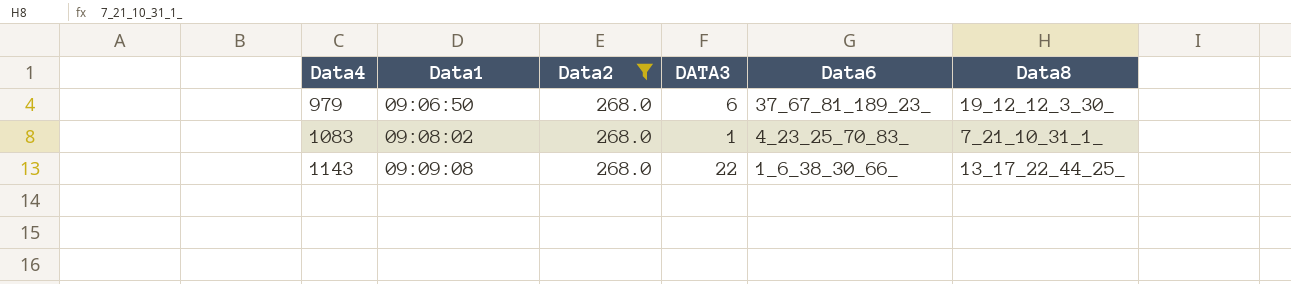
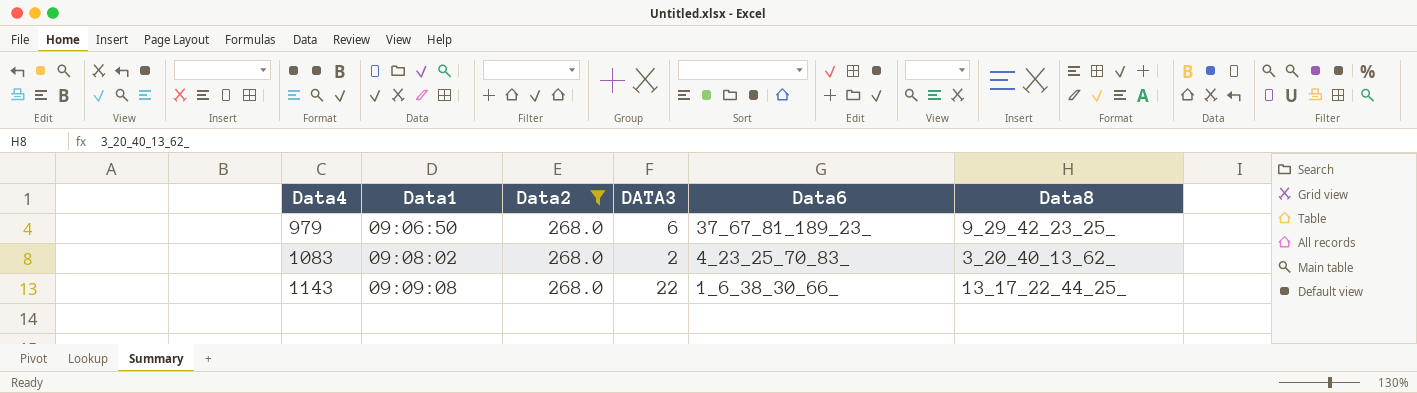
979 | Data8: 19_12_12_3_30_ -> 9_29_42_23_25_
1083 | DATA3: 1 -> 2
1083 | Data8: 7_21_10_31_1_ -> 3_20_40_13_62_

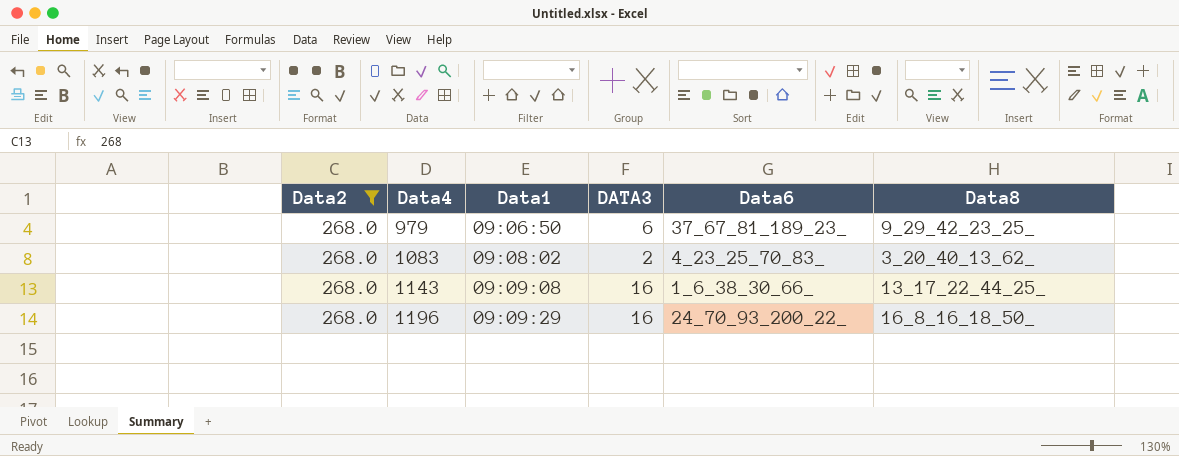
column Data2 | position: 3 -> 1
1143 | DATA3: 22 -> 16
row 1196: none -> 268.0 | 09:09:29 | 16 | 24_70_93_200_22_ | 16_8_16_18_50_

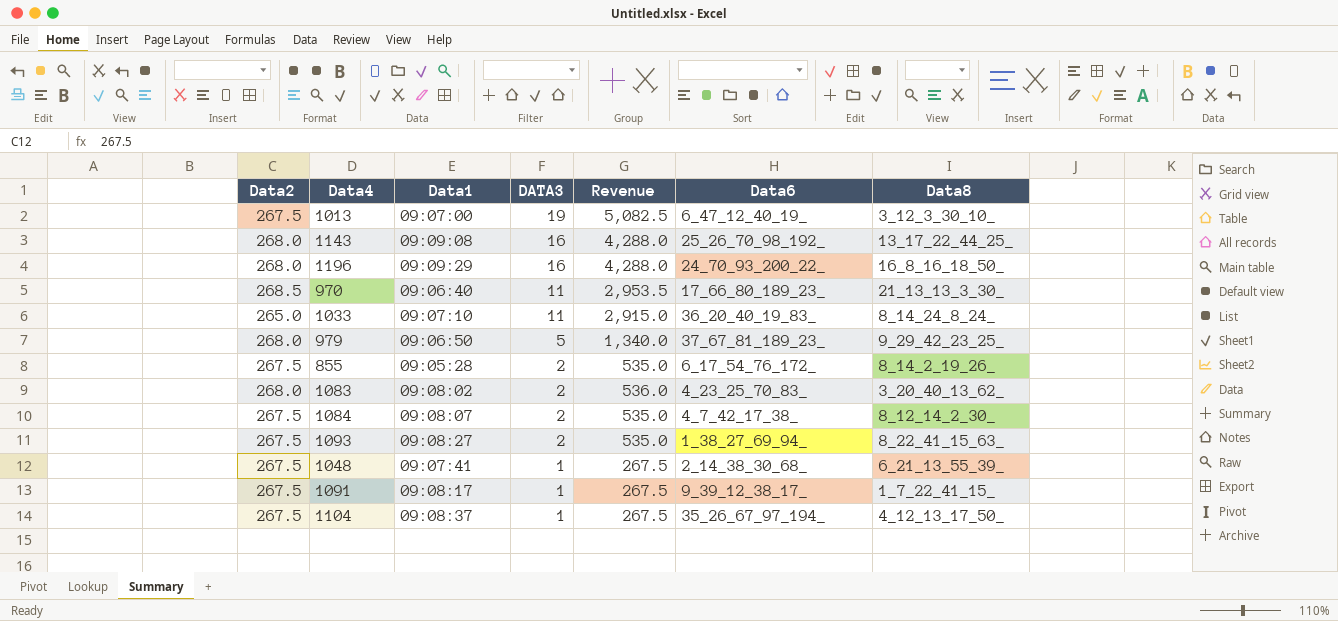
filter: Data2 = 268.0 -> none
row order: Data4 ascending -> DATA3 descending
column Revenue | formula: none -> [Data2] * [DATA3]
1143 | Data6: 1_6_38_30_66_ -> 25_26_70_98_192_
979 | DATA3: 6 -> 5

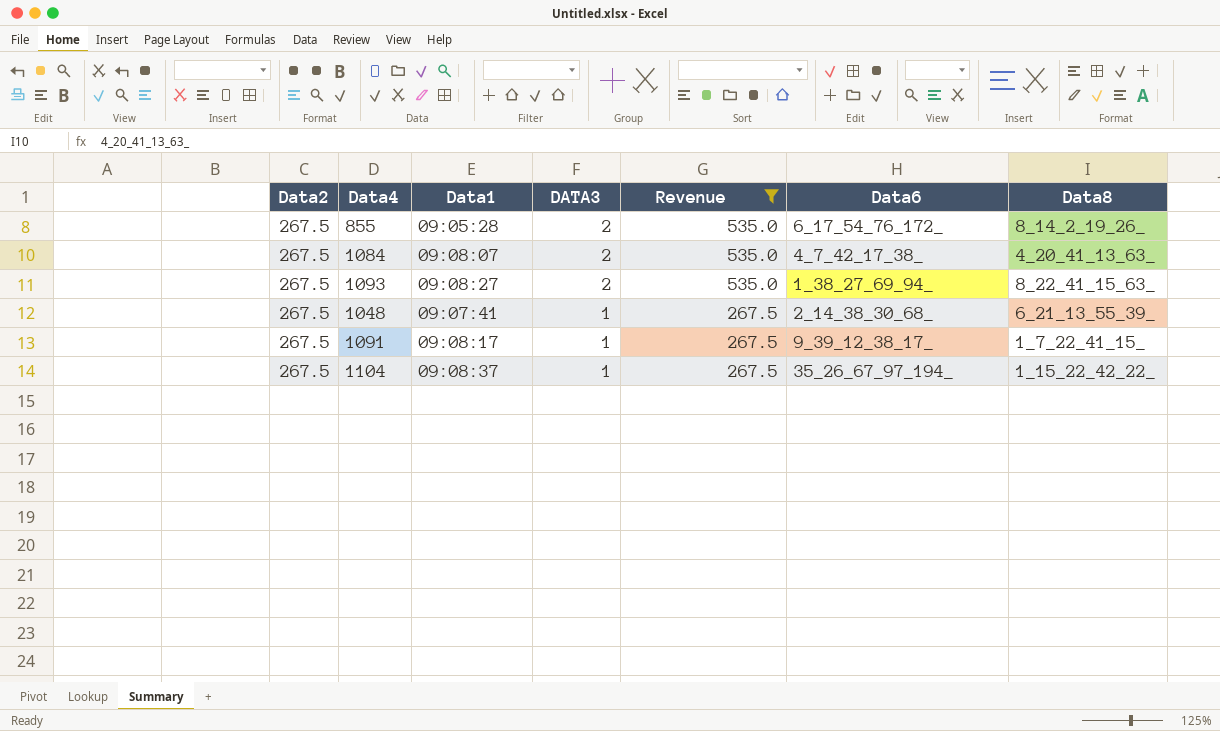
filter: none -> Revenue <= 535.0
1084 | Data8: 8_12_14_2_30_ -> 4_20_41_13_63_
1104 | Data8: 4_12_13_17_50_ -> 1_15_22_42_22_

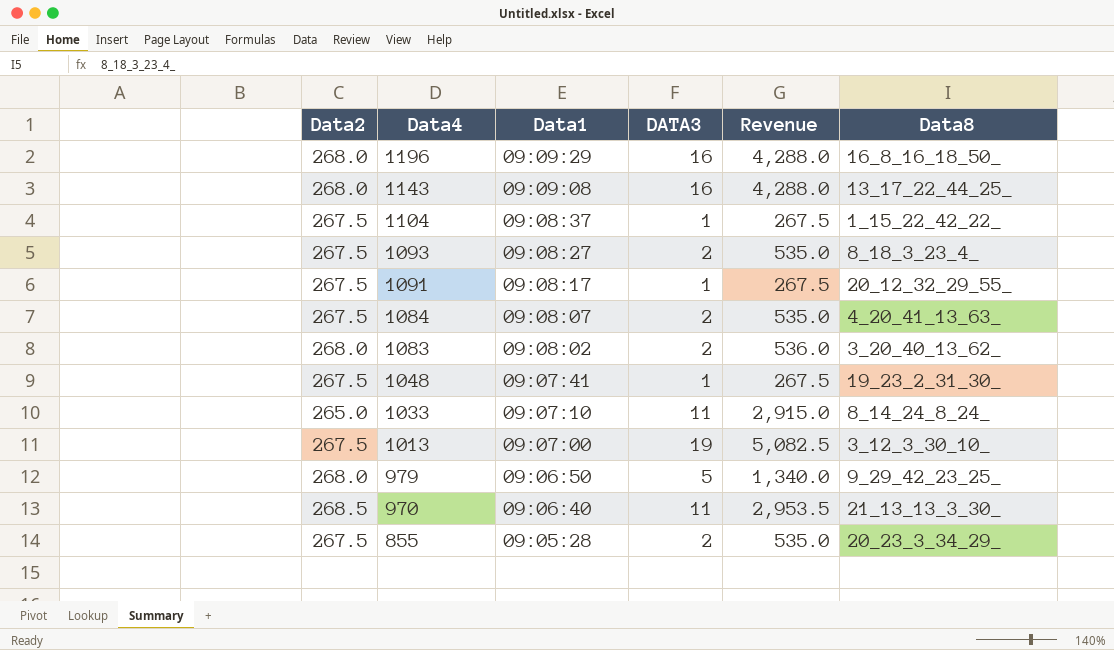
filter: Revenue <= 535.0 -> none
row order: DATA3 descending -> Data4 descending
column Data6 | position: 6 -> none
1093 | Data8: 8_22_41_15_63_ -> 8_18_3_23_4_
1091 | Data8: 1_7_22_41_15_ -> 20_12_32_29_55_
1048 | Data8: 6_21_13_55_39_ -> 19_23_2_31_30_
855 | Data8: 8_14_2_19_26_ -> 20_23_3_34_29_

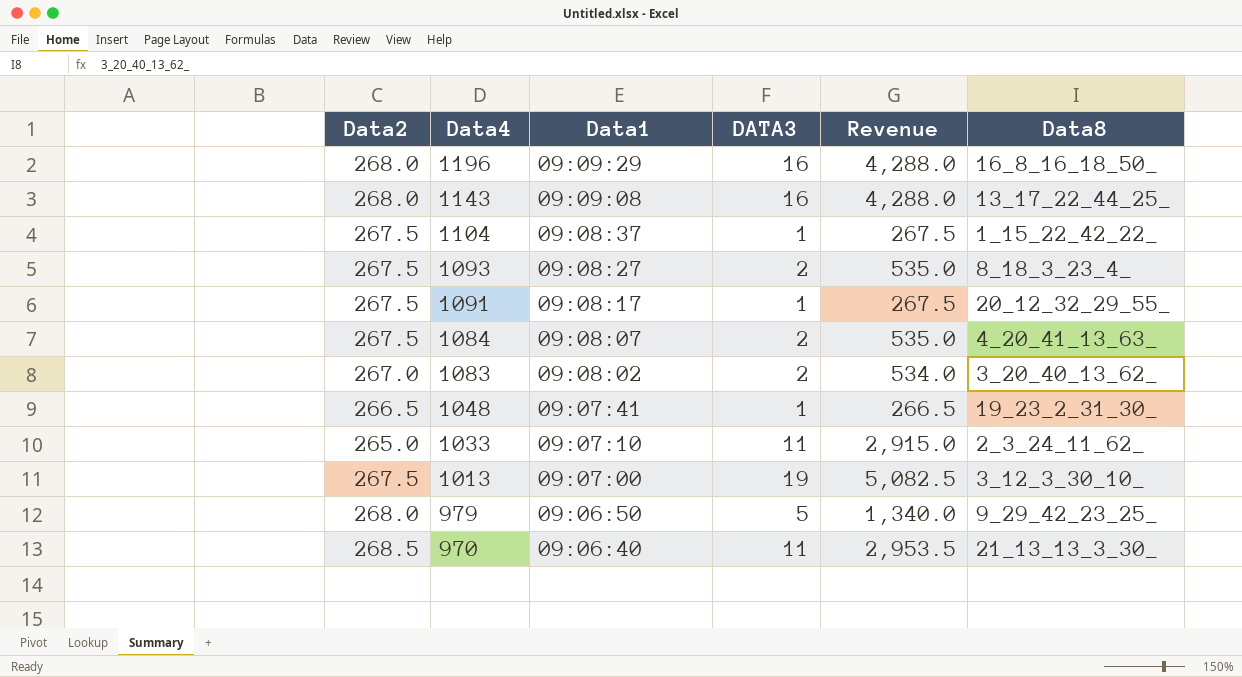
row 855: 267.5 | 09:05:28 | 2 | 535.0 | 20_23_3_34_29_ -> none
1083 | Data2: 268.0 -> 267.0
1083 | Revenue: 536.0 -> 534.0
1048 | Data2: 267.5 -> 266.5
1048 | Revenue: 267.5 -> 266.5
1033 | Data8: 8_14_24_8_24_ -> 2_3_24_11_62_

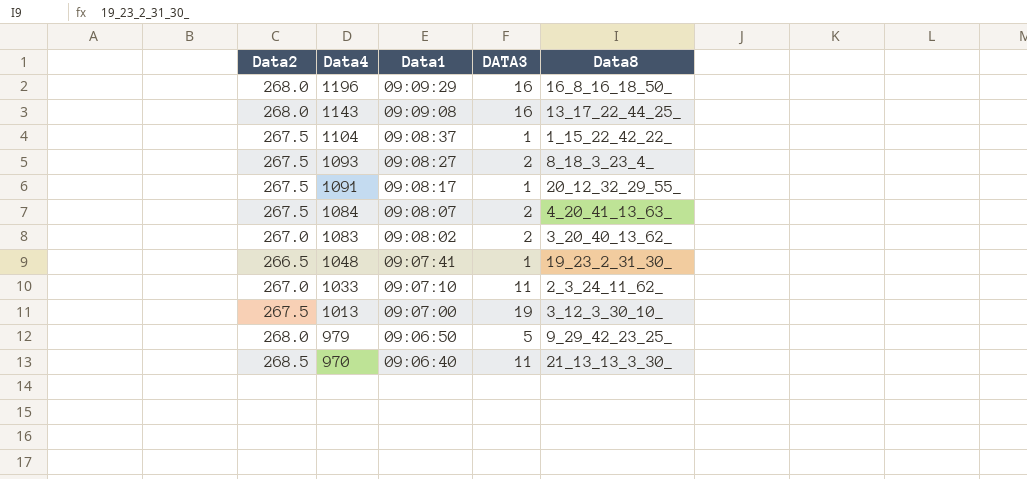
column Revenue | formula: [Data2] * [DATA3] -> none
1033 | Data2: 265.0 -> 267.0

